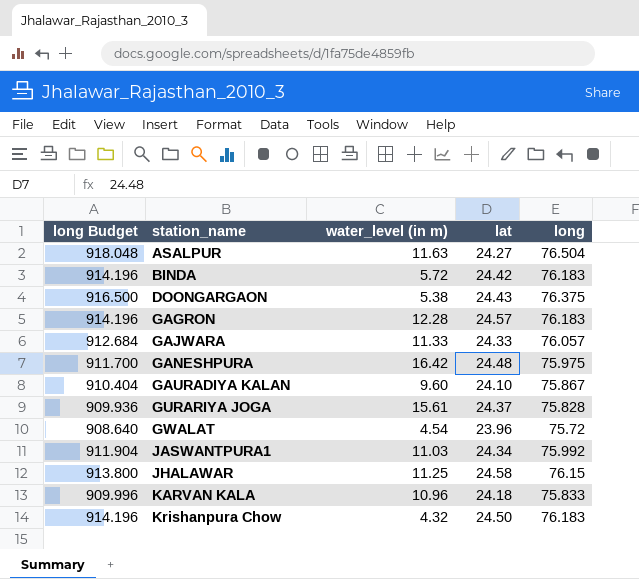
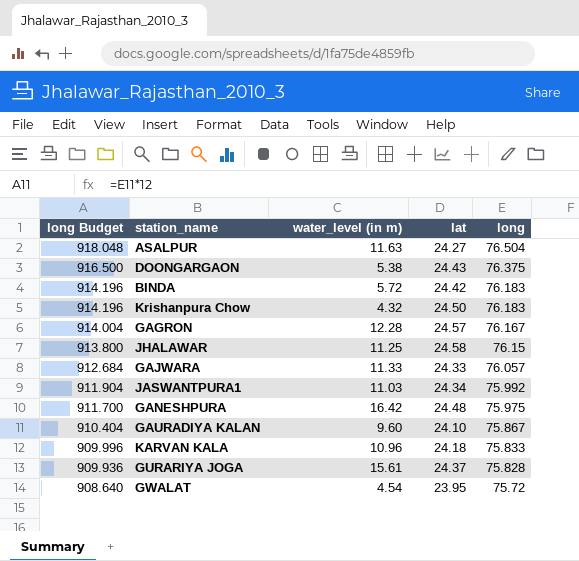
row order: station_name ascending -> long Budget descending
GAGRON | long Budget: 914.196 -> 914.004
GAGRON | long: 76.183 -> 76.167
GWALAT | lat: 23.96 -> 23.95

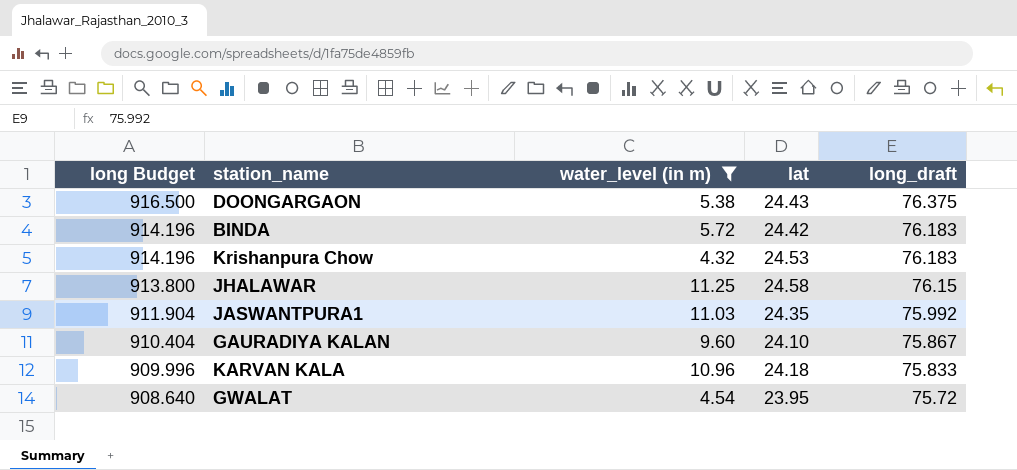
filter: none -> water_level (in m) <= 11.25
column name: long -> long_draft
Krishanpura Chow | lat: 24.50 -> 24.53
JASWANTPURA1 | lat: 24.34 -> 24.35

